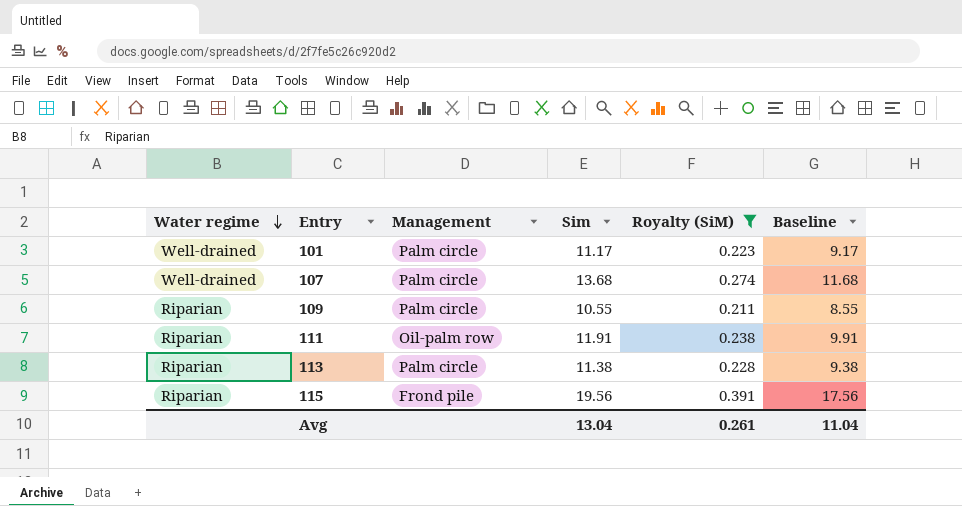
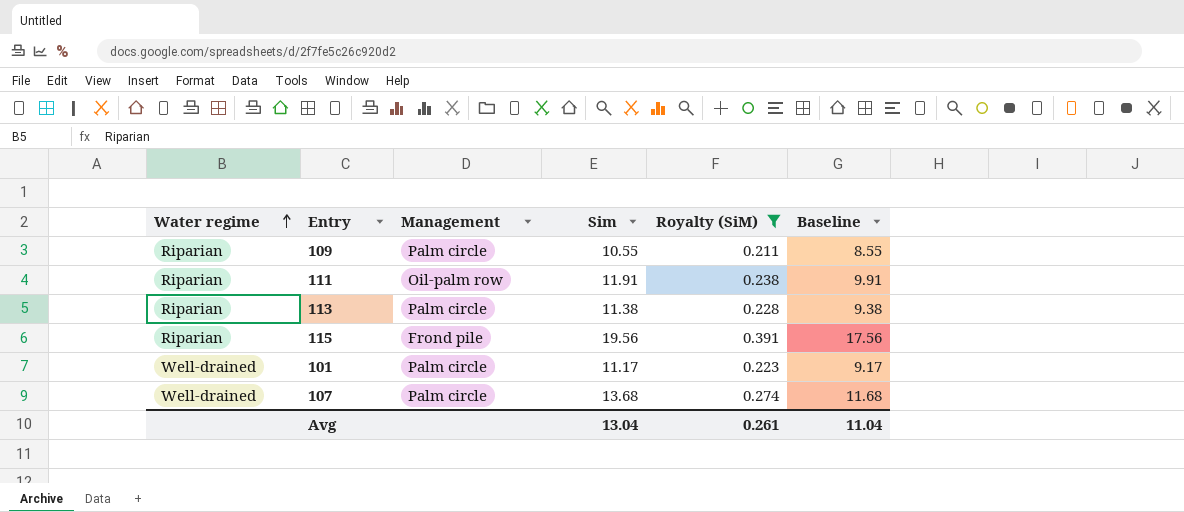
row order: Water regime descending -> Water regime ascending

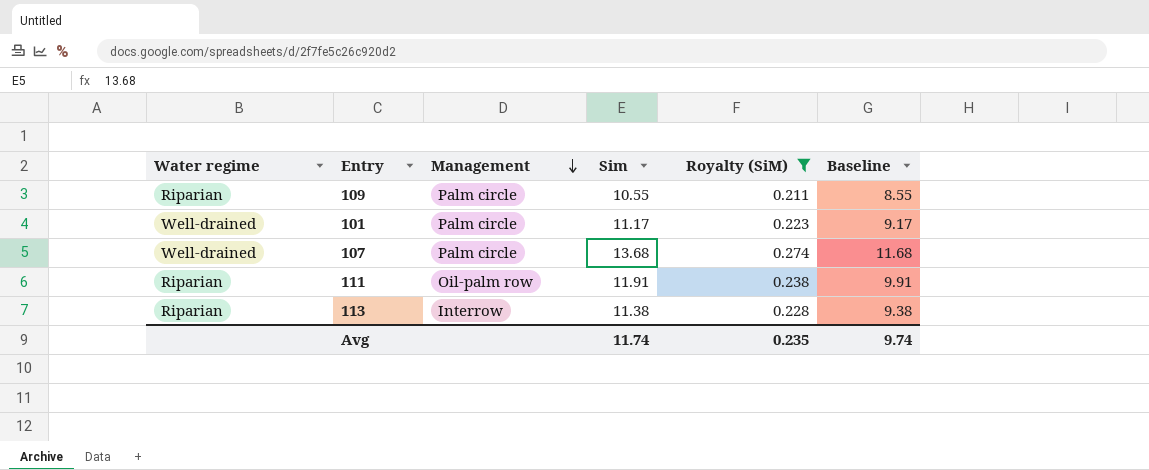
row order: Water regime ascending -> Management descending
row 115: Riparian | Frond pile | 19.56 | 0.391 | 17.56 -> none
113 | Management: Palm circle -> Interrow
Avg | Sim: 13.04 -> 11.74
Avg | Royalty (SiM): 0.261 -> 0.235
Avg | Baseline: 11.04 -> 9.74

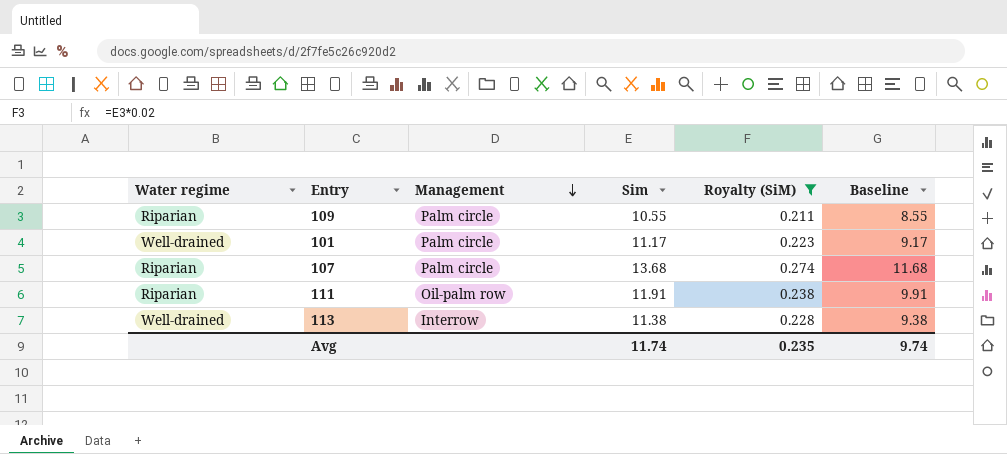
107 | Water regime: Well-drained -> Riparian
113 | Water regime: Riparian -> Well-drained

